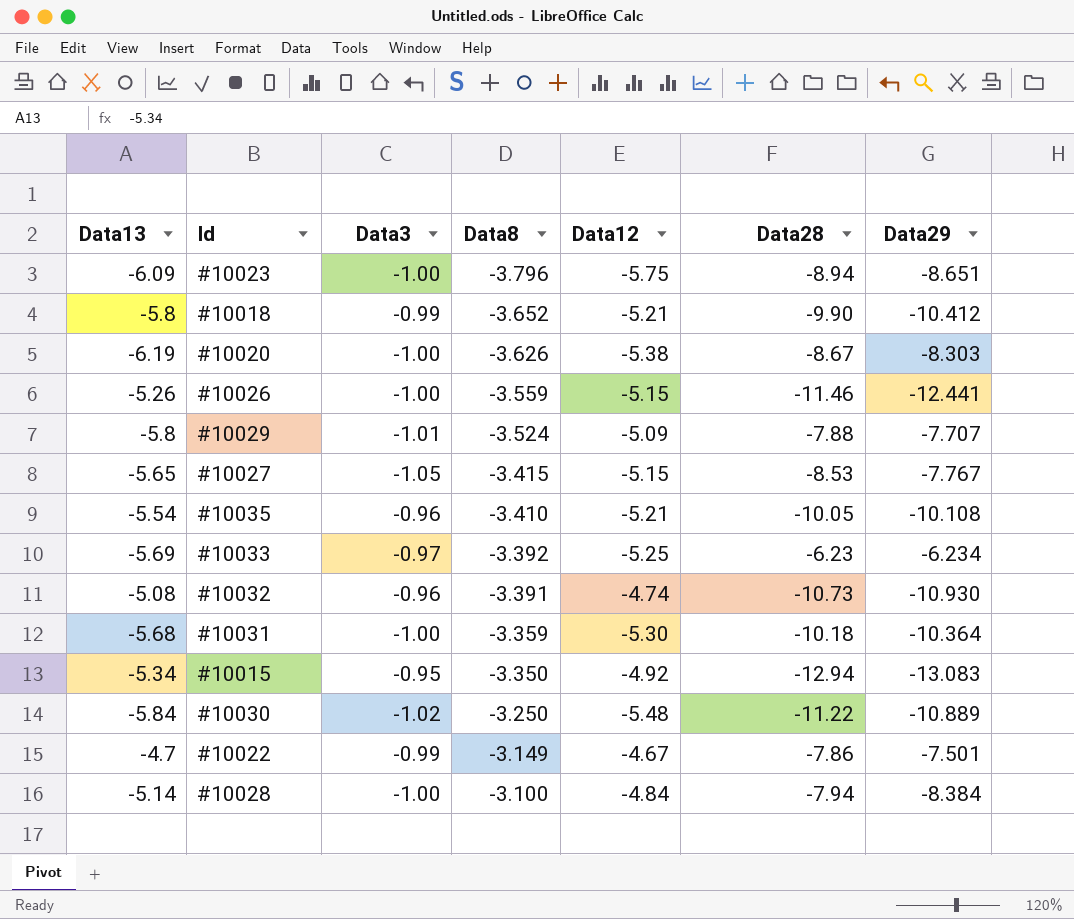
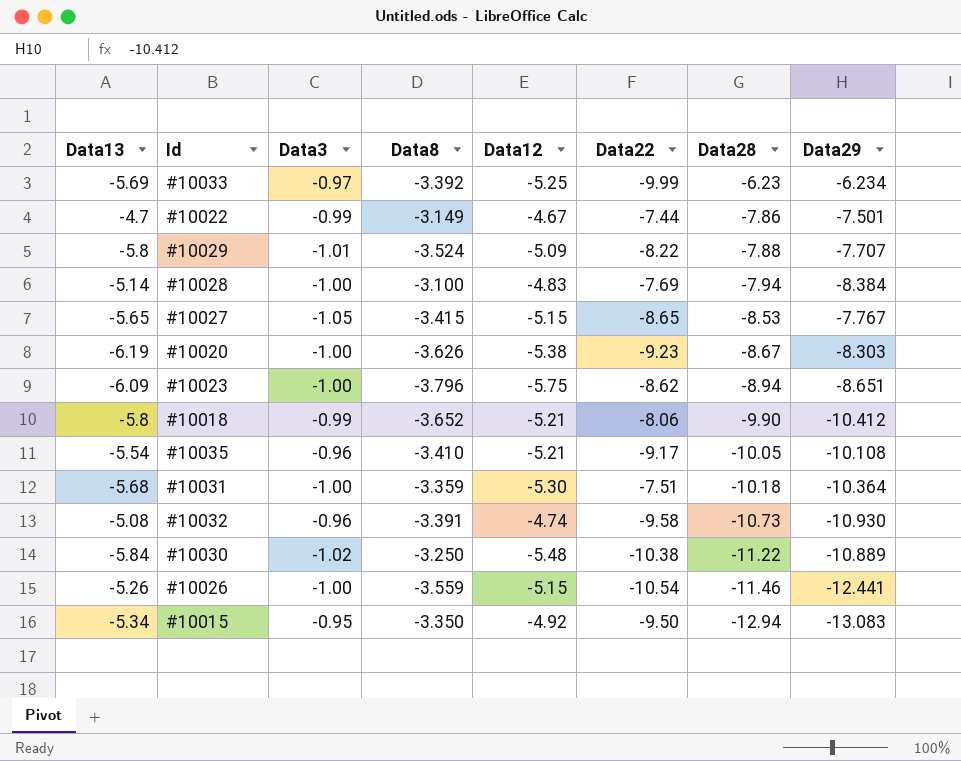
row order: Data8 ascending -> Data28 descending
column Data22 | position: none -> 6
#10028 | Data12: -4.84 -> -4.83

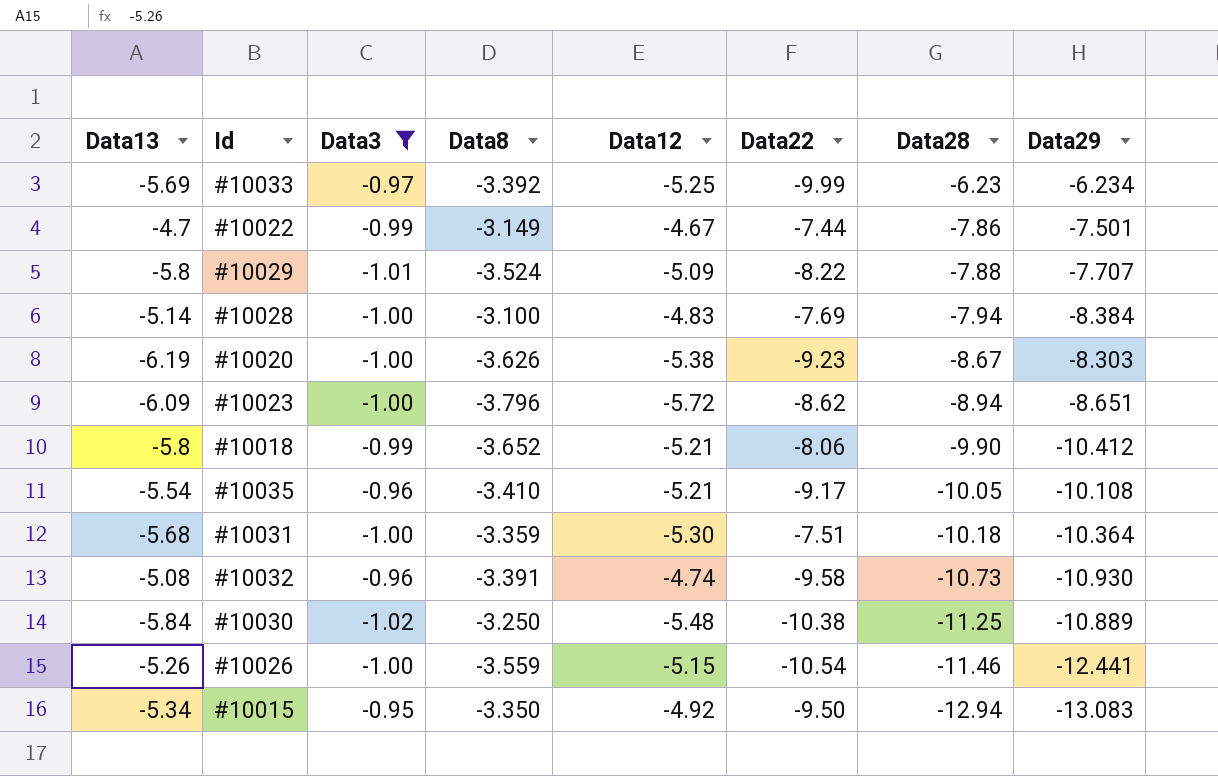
filter: none -> Data3 != -1.05
#10023 | Data12: -5.75 -> -5.72
#10030 | Data28: -11.22 -> -11.25

